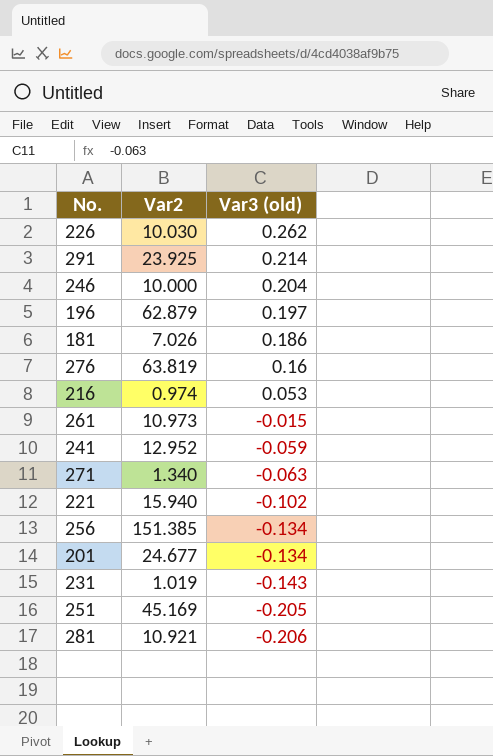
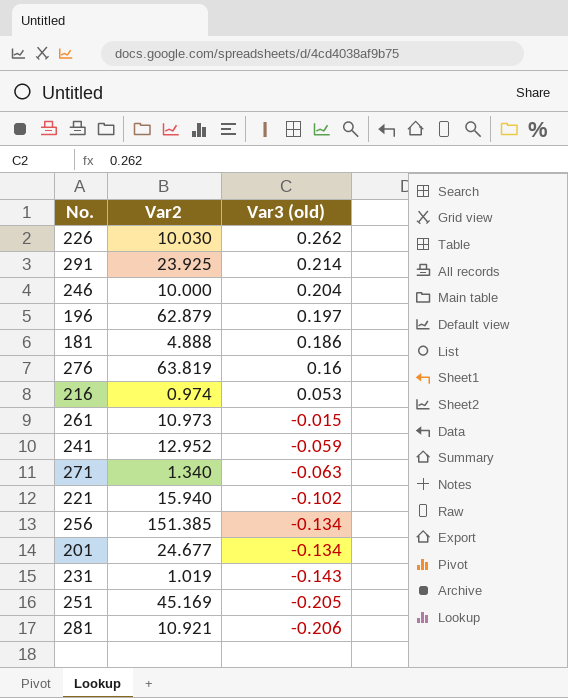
181 | Var2: 7.026 -> 4.888

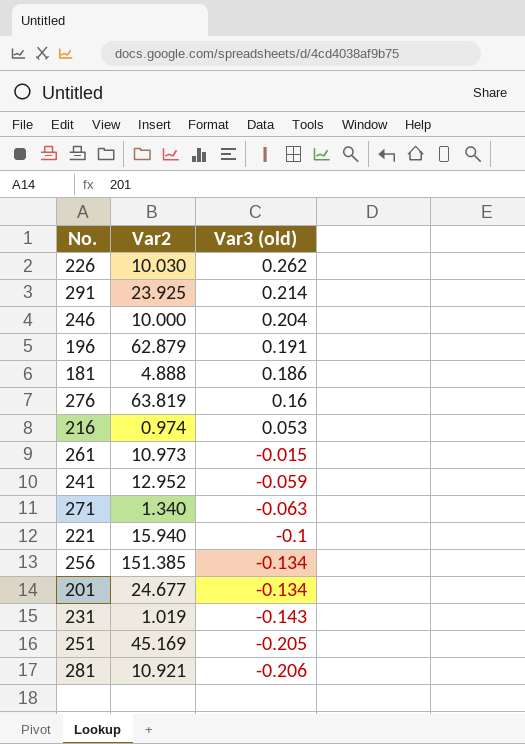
196 | Var3 (old): 0.197 -> 0.191
221 | Var3 (old): -0.102 -> -0.1

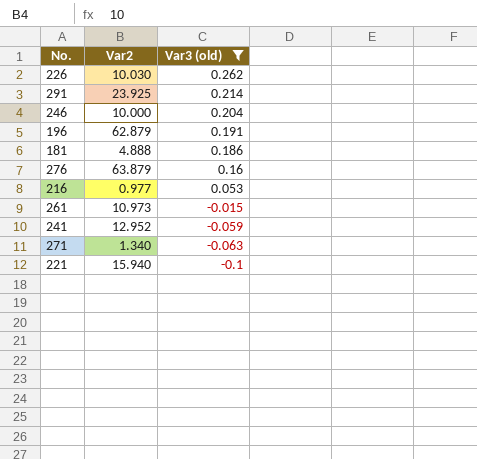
filter: none -> Var3 (old) >= -0.1
276 | Var2: 63.819 -> 63.879
216 | Var2: 0.974 -> 0.977

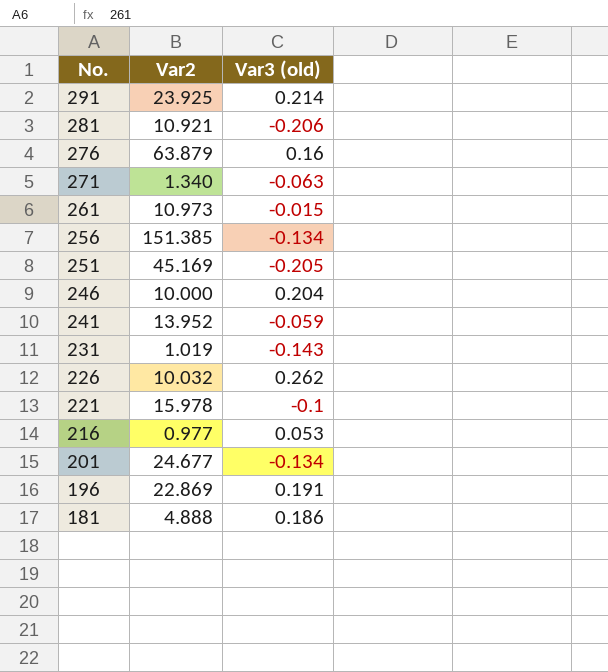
filter: Var3 (old) >= -0.1 -> none
row order: Var3 (old) descending -> No. descending
241 | Var2: 12.952 -> 13.952
226 | Var2: 10.030 -> 10.032
221 | Var2: 15.940 -> 15.978
196 | Var2: 62.879 -> 22.869

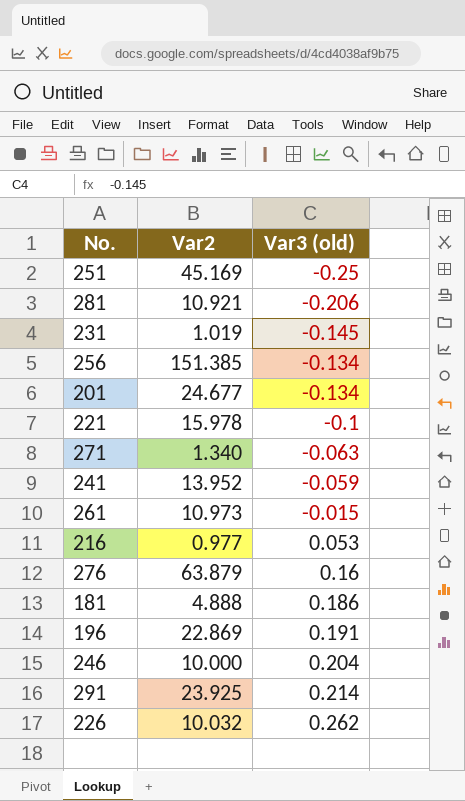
row order: No. descending -> Var3 (old) ascending
251 | Var3 (old): -0.205 -> -0.25
231 | Var3 (old): -0.143 -> -0.145

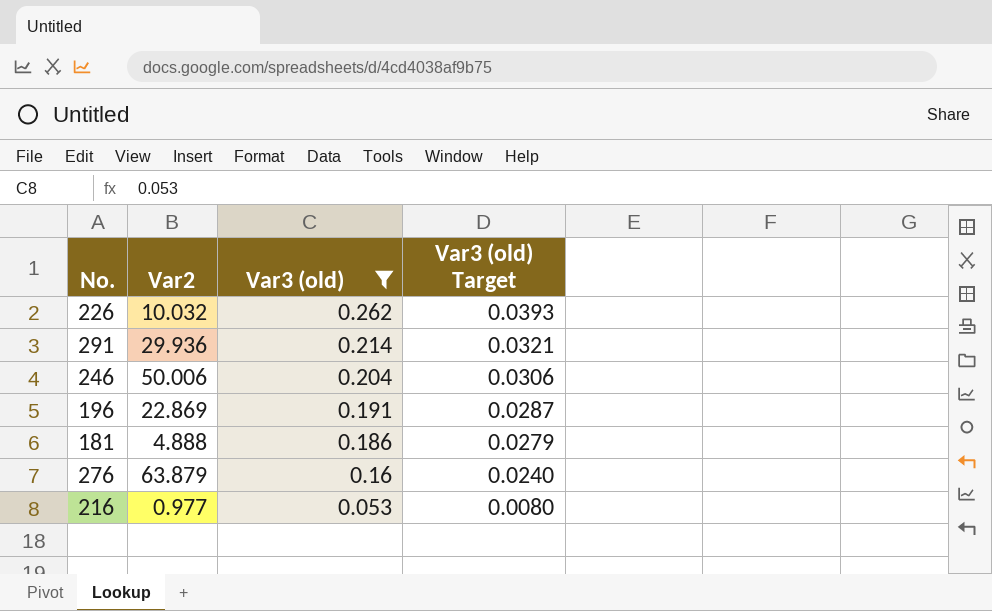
filter: none -> Var3 (old) >= 0.053
row order: Var3 (old) ascending -> Var3 (old) descending
column Var3 (old) Target | formula: none -> [Var3 (old)] * 0.15
291 | Var2: 23.925 -> 29.936
246 | Var2: 10.000 -> 50.006

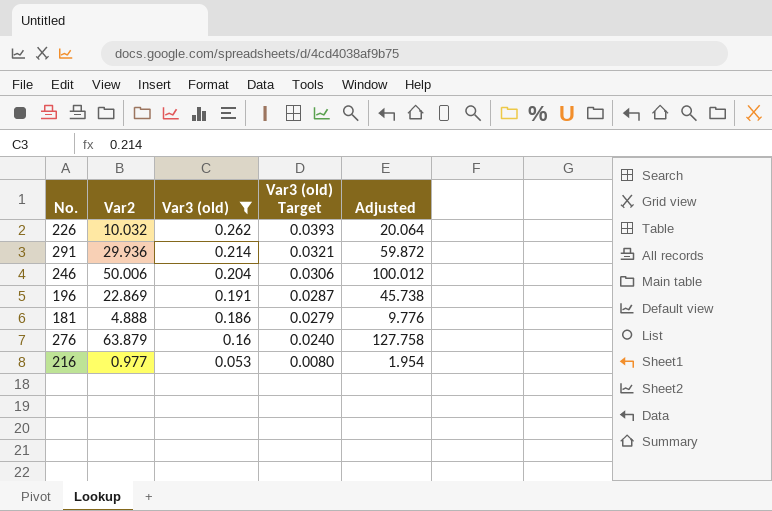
column Adjusted | formula: none -> [Var2] * 2

